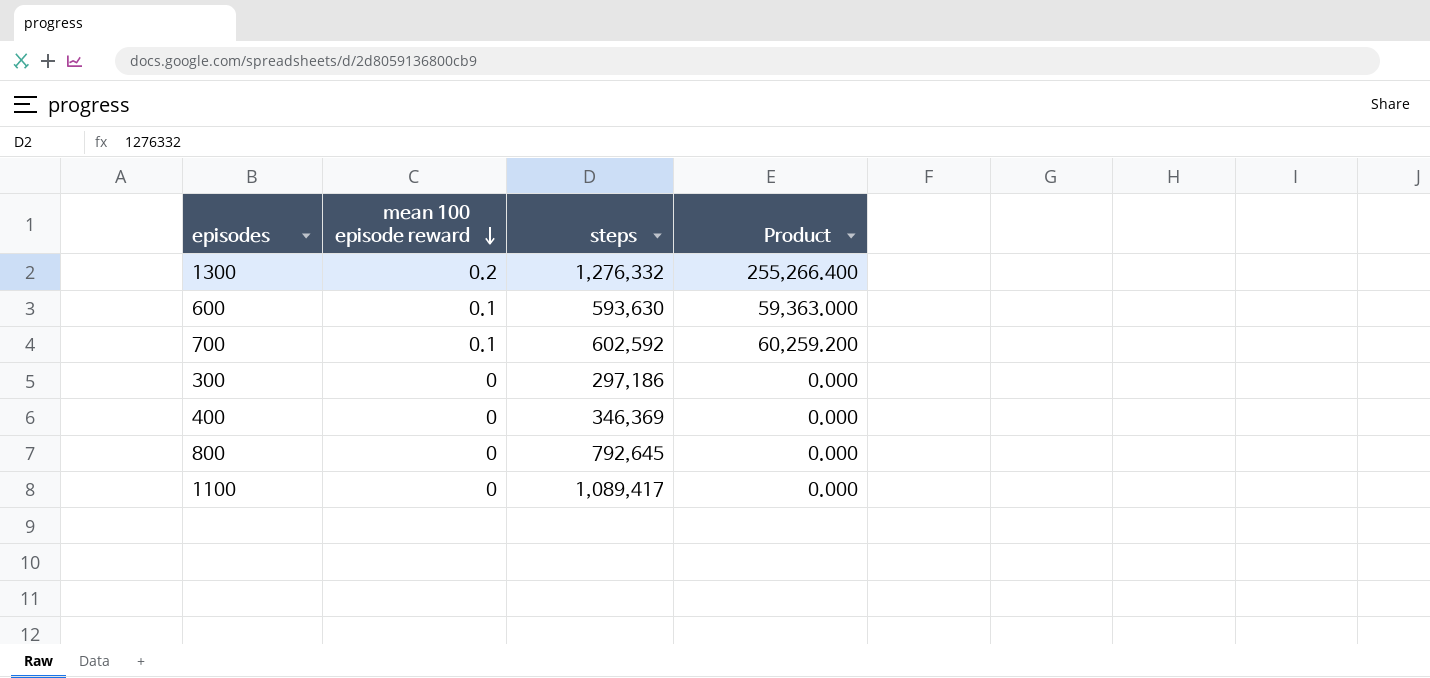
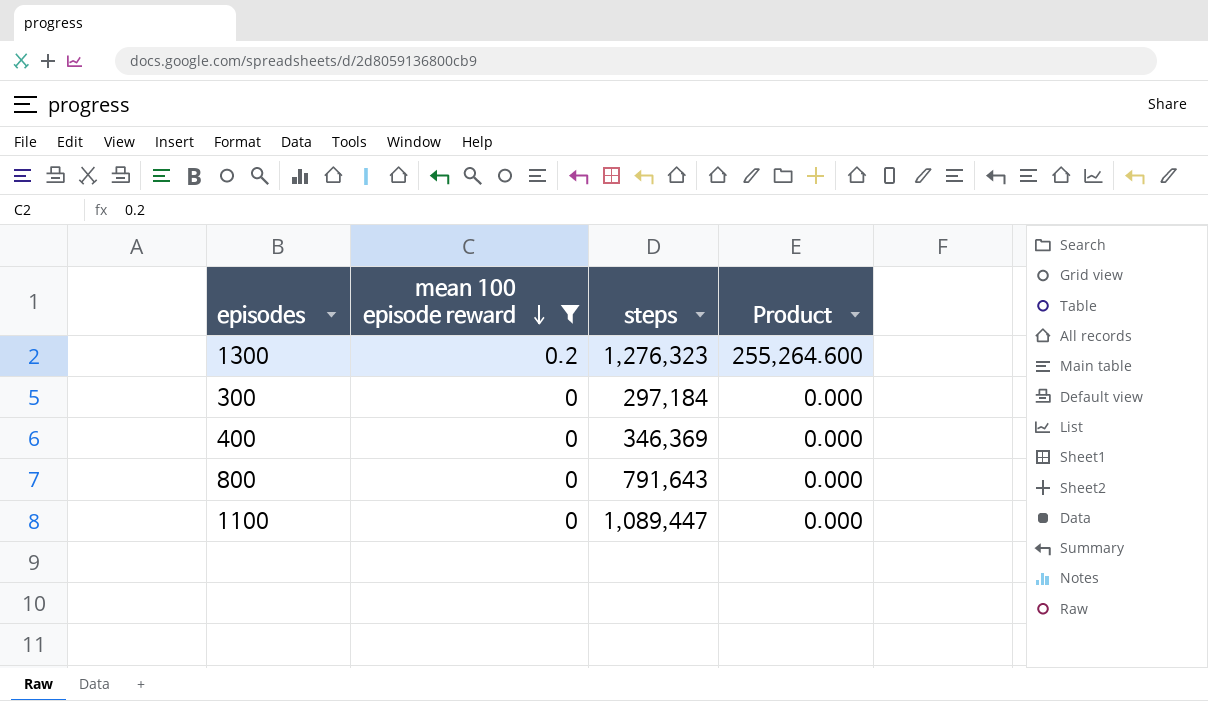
filter: none -> mean 100 episode reward != 0.1
1300 | steps: 1,276,332 -> 1,276,323
1300 | Product: 255,266.400 -> 255,264.600
300 | steps: 297,186 -> 297,184
800 | steps: 792,645 -> 791,643
1100 | steps: 1,089,417 -> 1,089,447

